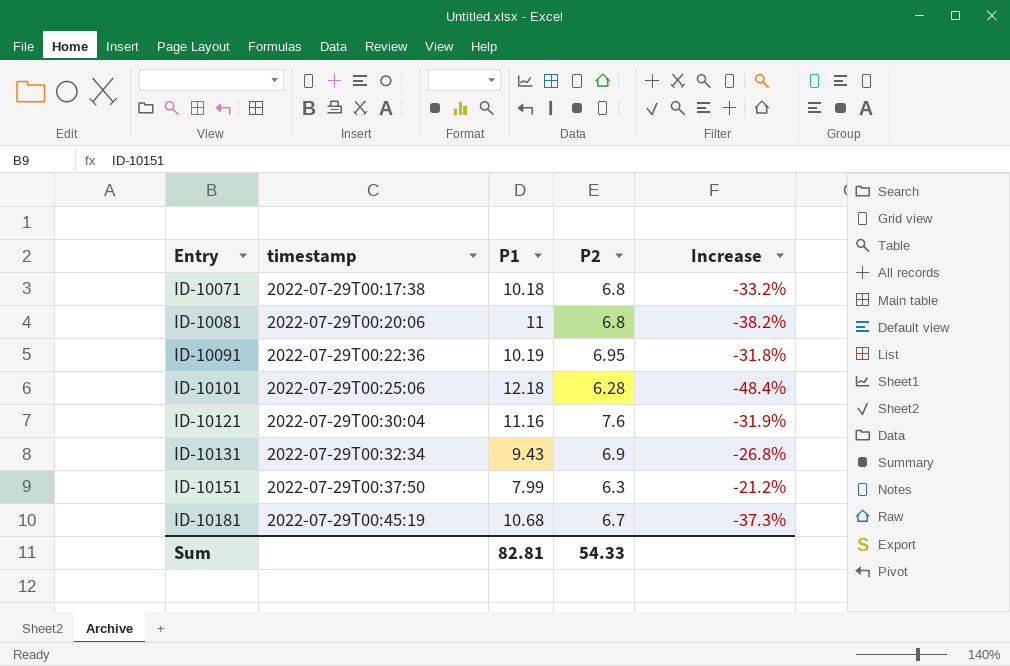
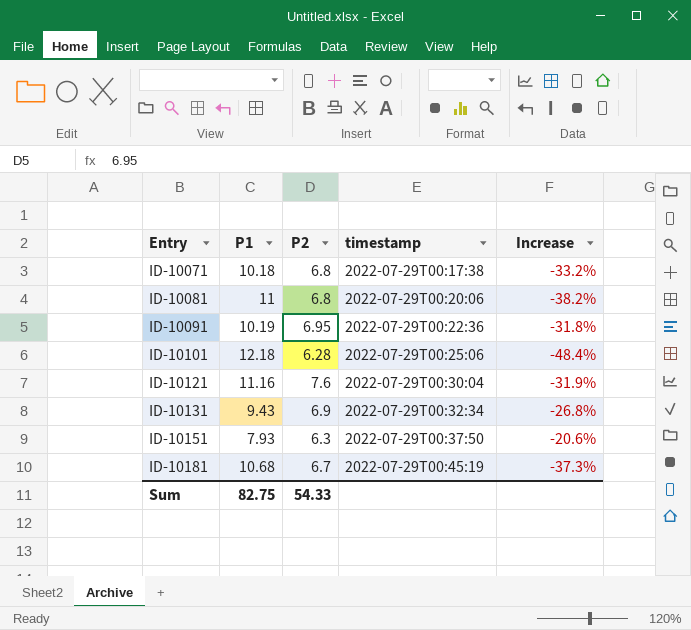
column timestamp | position: 2 -> 4
ID-10151 | P1: 7.99 -> 7.93
ID-10151 | Increase: -21.2% -> -20.6%
Sum | P1: 82.81 -> 82.75

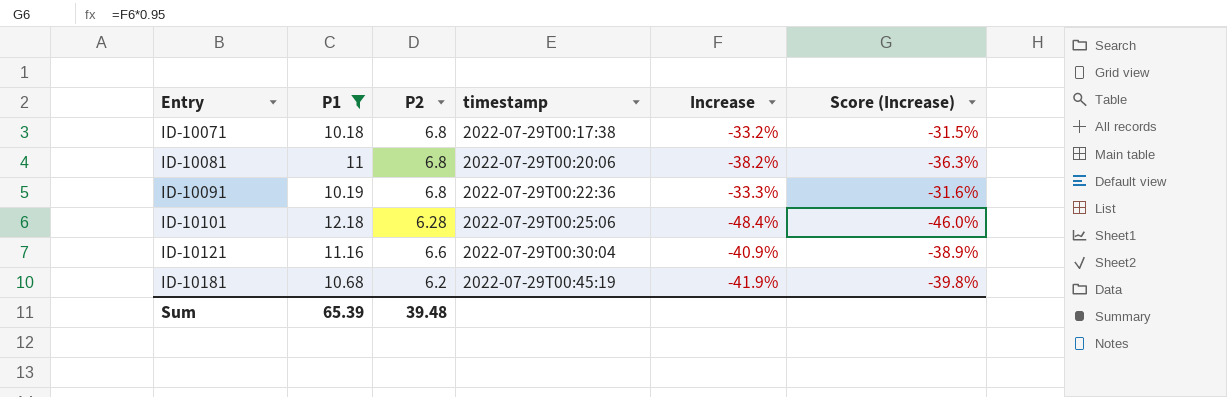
filter: none -> P1 >= 10.18
column Score (Increase) | formula: none -> [Increase] * 0.95
ID-10091 | P2: 6.95 -> 6.8
ID-10091 | Increase: -31.8% -> -33.3%
ID-10121 | P2: 7.6 -> 6.6
ID-10121 | Increase: -31.9% -> -40.9%
ID-10181 | P2: 6.7 -> 6.2
ID-10181 | Increase: -37.3% -> -41.9%
Sum | P1: 82.75 -> 65.39
Sum | P2: 54.33 -> 39.48

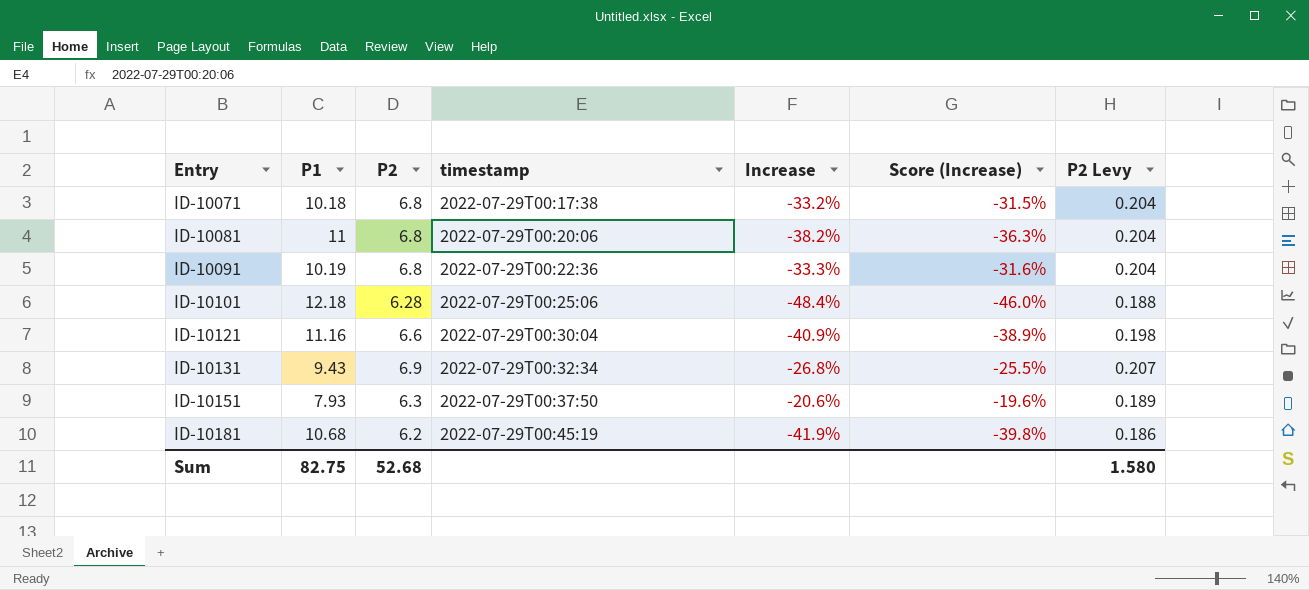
filter: P1 >= 10.18 -> none
column P2 Levy | formula: none -> [P2] * 0.03
Sum | P1: 65.39 -> 82.75
Sum | P2: 39.48 -> 52.68

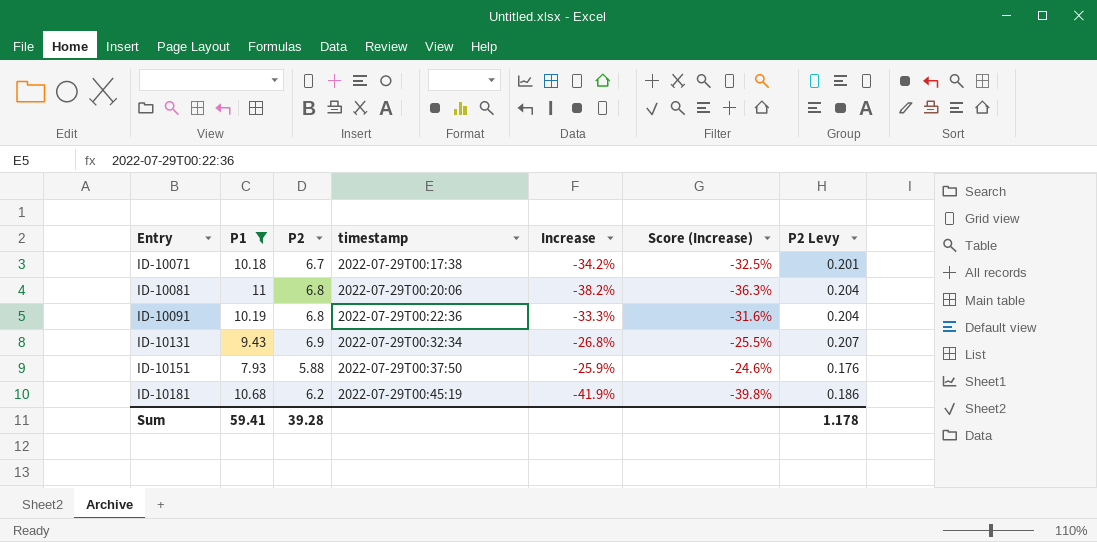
filter: none -> P1 <= 11
ID-10071 | P2: 6.8 -> 6.7
ID-10071 | Increase: -33.2% -> -34.2%
ID-10071 | Score (Increase): -31.5% -> -32.5%
ID-10071 | P2 Levy: 0.204 -> 0.201
ID-10151 | P2: 6.3 -> 5.88
ID-10151 | Increase: -20.6% -> -25.9%
ID-10151 | Score (Increase): -19.6% -> -24.6%
ID-10151 | P2 Levy: 0.189 -> 0.176
Sum | P1: 82.75 -> 59.41
Sum | P2: 52.68 -> 39.28
Sum | P2 Levy: 1.580 -> 1.178

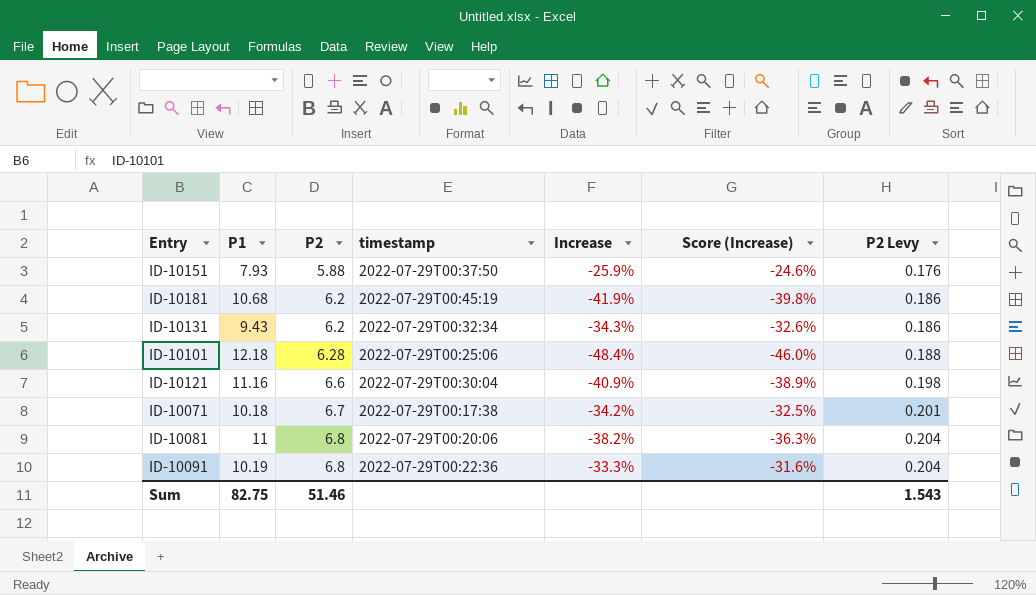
filter: P1 <= 11 -> none
row order: Entry ascending -> P2 ascending
ID-10131 | P2: 6.9 -> 6.2
ID-10131 | Increase: -26.8% -> -34.3%
ID-10131 | Score (Increase): -25.5% -> -32.6%
ID-10131 | P2 Levy: 0.207 -> 0.186
Sum | P1: 59.41 -> 82.75
Sum | P2: 39.28 -> 51.46
Sum | P2 Levy: 1.178 -> 1.543

